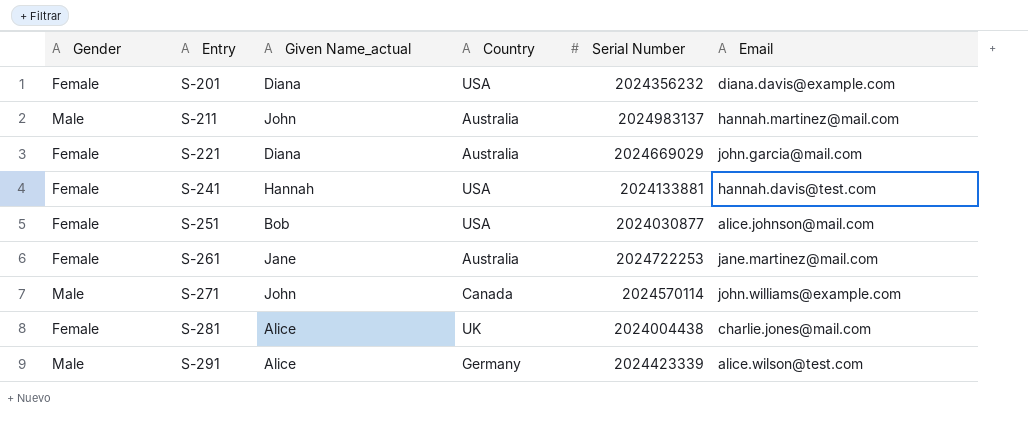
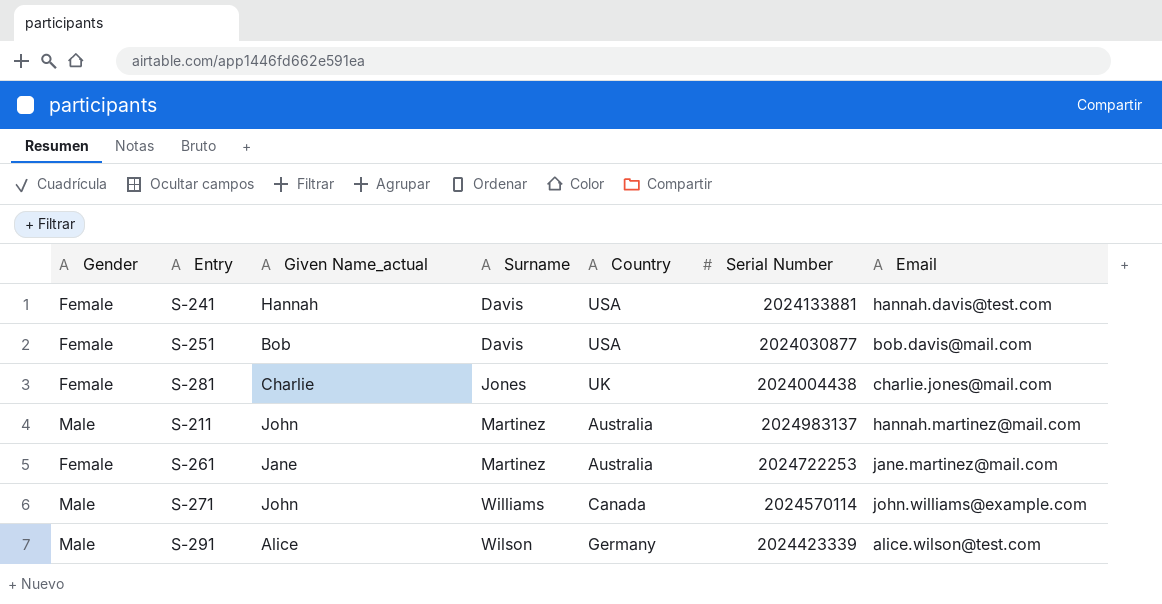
row order: Entry ascending -> Surname ascending
column Surname | position: none -> 4
row S-201: Female | Diana | USA | 2024356232 | diana.davis@example.com -> none
row S-221: Female | Diana | Australia | 2024669029 | john.garcia@mail.com -> none
S-251 | Email: alice.johnson@mail.com -> bob.davis@mail.com
S-281 | Given Name_actual: Alice -> Charlie

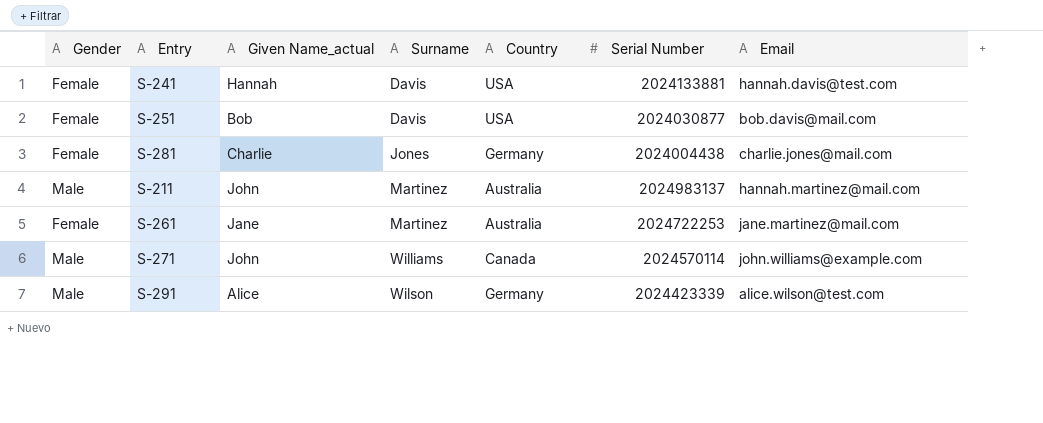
S-281 | Country: UK -> Germany

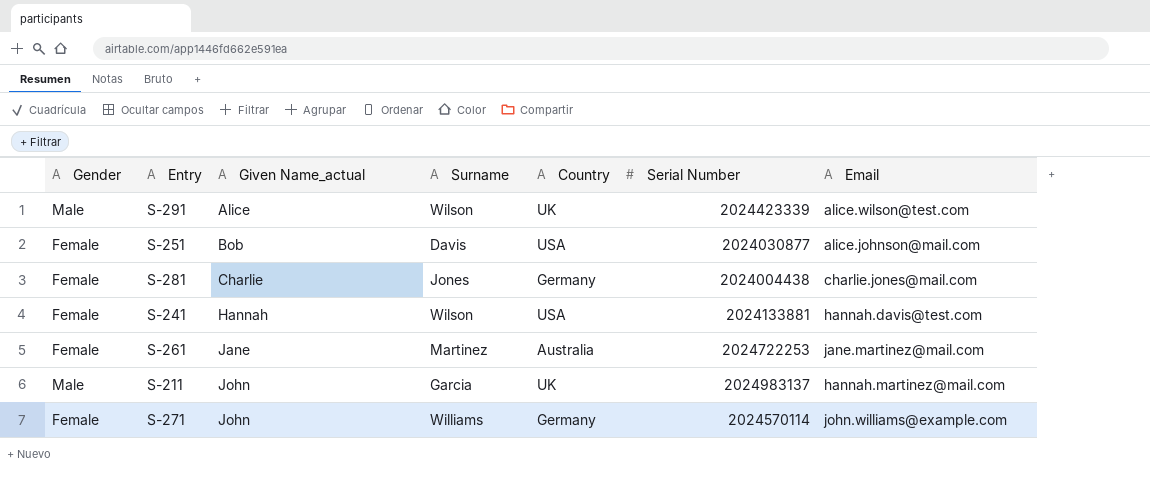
row order: Surname ascending -> Given Name_actual ascending
S-291 | Country: Germany -> UK
S-251 | Email: bob.davis@mail.com -> alice.johnson@mail.com
S-241 | Surname: Davis -> Wilson
S-211 | Surname: Martinez -> Garcia
S-211 | Country: Australia -> UK
S-271 | Gender: Male -> Female
S-271 | Country: Canada -> Germany

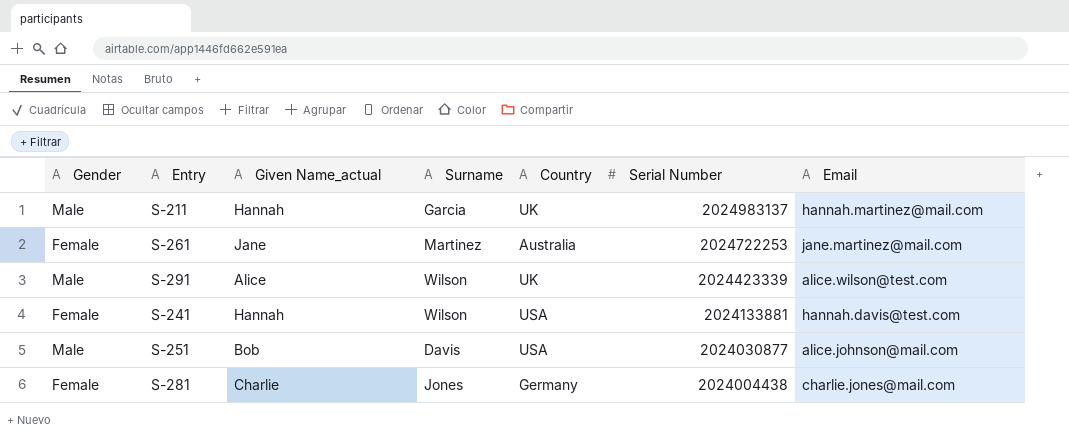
row order: Given Name_actual ascending -> Serial Number descending
row S-271: Female | John | Williams | Germany | 2024570114 | john.williams@example.com -> none
S-211 | Given Name_actual: John -> Hannah
S-251 | Gender: Female -> Male

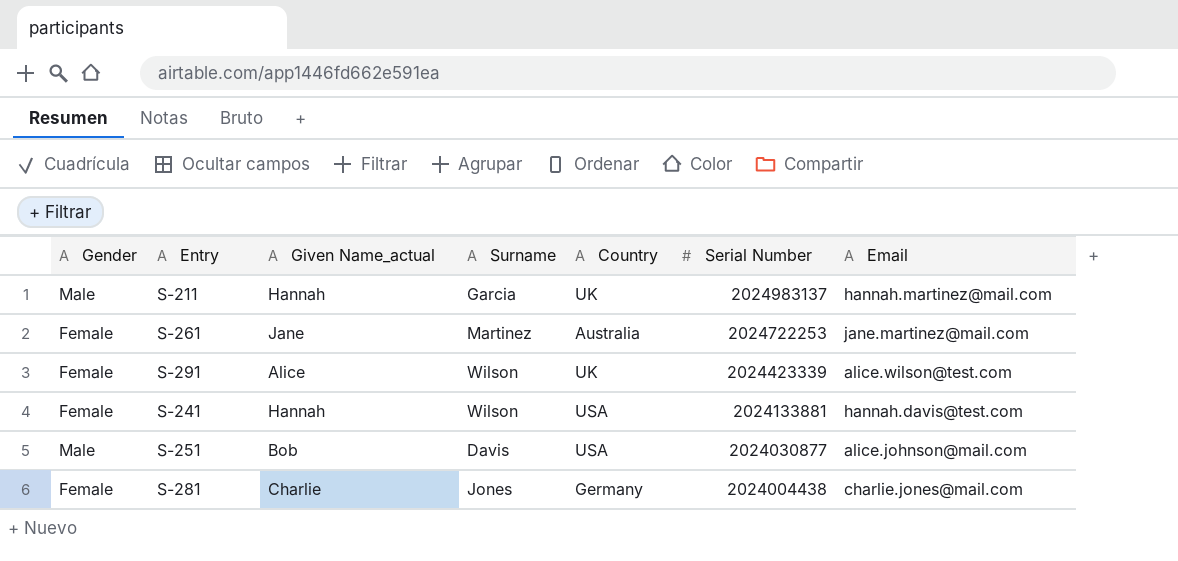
S-291 | Gender: Male -> Female

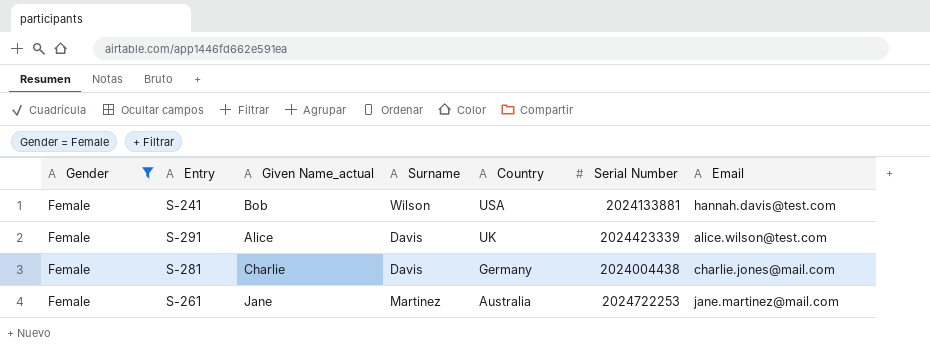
filter: none -> Gender = Female
row order: Serial Number descending -> Country descending
S-241 | Given Name_actual: Hannah -> Bob
S-291 | Surname: Wilson -> Davis
S-281 | Surname: Jones -> Davis

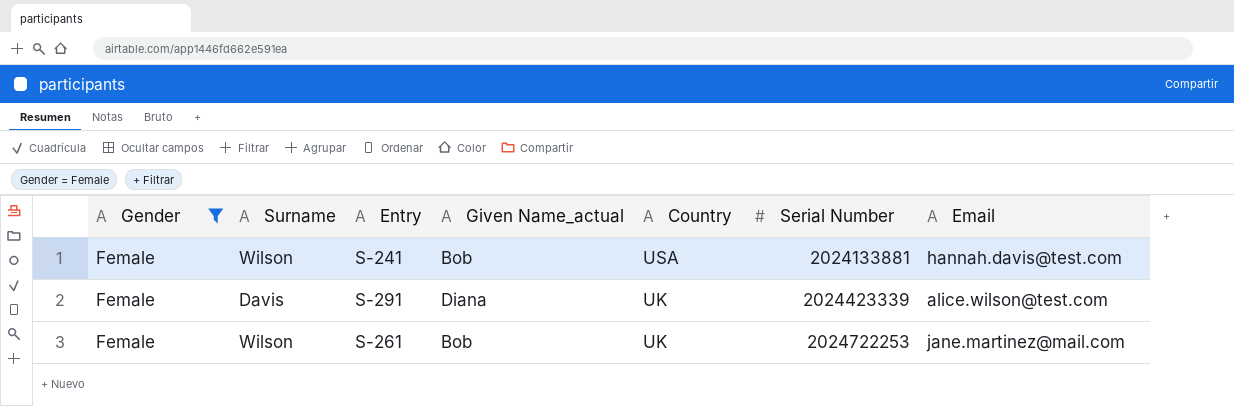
column Surname | position: 4 -> 2
row S-281: Female | Charlie | Davis | Germany | 2024004438 | charlie.jones@mail.com -> none
S-291 | Given Name_actual: Alice -> Diana
S-261 | Surname: Martinez -> Wilson
S-261 | Given Name_actual: Jane -> Bob
S-261 | Country: Australia -> UK

